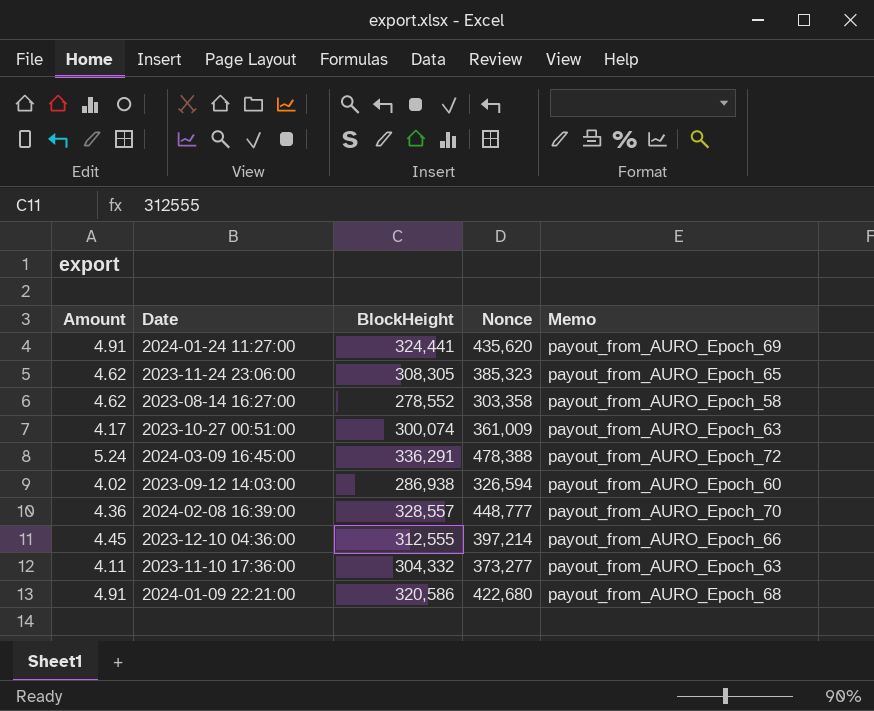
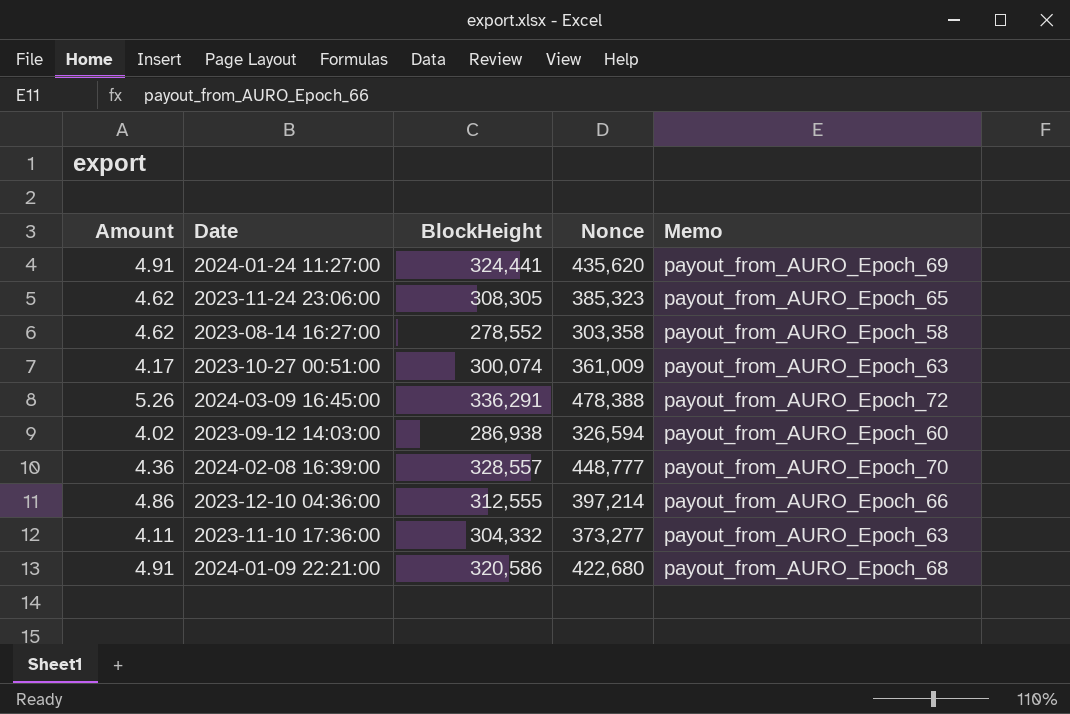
2024-03-09 16:45:00 | Amount: 5.24 -> 5.26
2023-12-10 04:36:00 | Amount: 4.45 -> 4.86

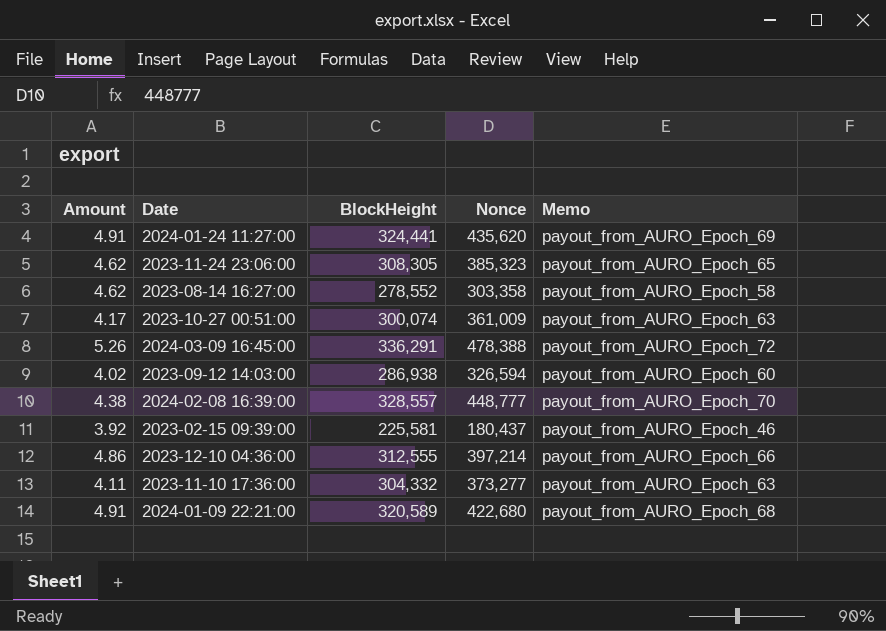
2024-02-08 16:39:00 | Amount: 4.36 -> 4.38
row 2023-02-15 09:39:00: none -> 3.92 | 225,581 | 180,437 | payout_from_AURO_Epoch_46
2024-01-09 22:21:00 | BlockHeight: 320,586 -> 320,589

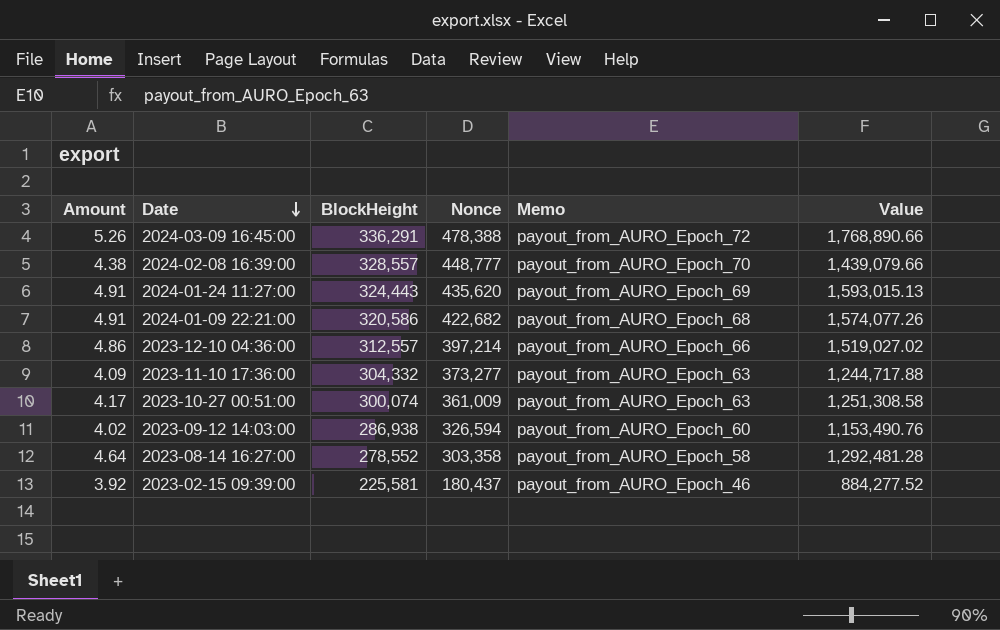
row order: none -> Date descending
column Value | formula: none -> [Amount] * [BlockHeight]
row 2023-11-24 23:06:00: 4.62 | 308,305 | 385,323 | payout_from_AURO_Epoch_65 -> none
2024-01-24 11:27:00 | BlockHeight: 324,441 -> 324,443
2024-01-09 22:21:00 | BlockHeight: 320,589 -> 320,586
2024-01-09 22:21:00 | Nonce: 422,680 -> 422,682
2023-12-10 04:36:00 | BlockHeight: 312,555 -> 312,557
2023-11-10 17:36:00 | Amount: 4.11 -> 4.09
2023-08-14 16:27:00 | Amount: 4.62 -> 4.64

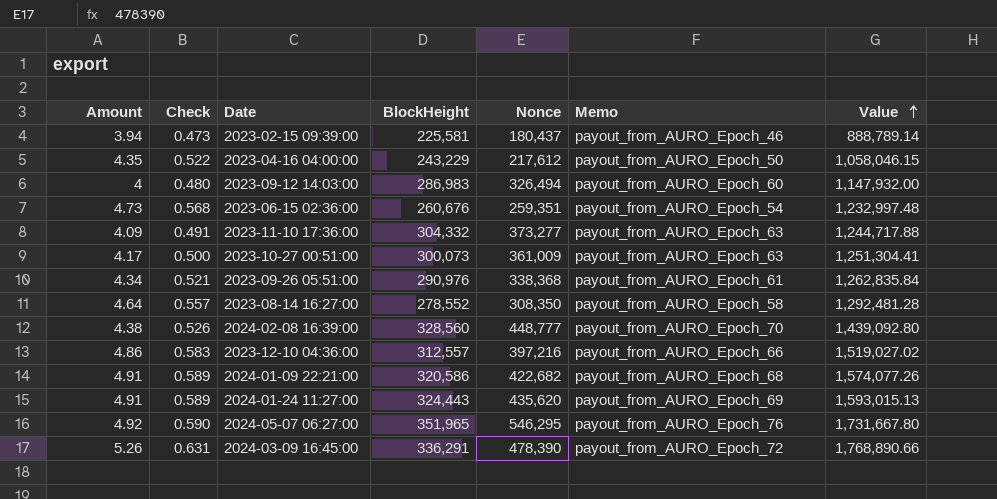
row order: Date descending -> Value ascending
column Check | formula: none -> [Amount] * 0.12
2023-02-15 09:39:00 | Amount: 3.92 -> 3.94
2023-02-15 09:39:00 | Value: 884,277.52 -> 888,789.14
row 2023-04-16 04:00:00: none -> 4.35 | 0.522 | 243,229 | 217,612 | payout_from_AURO_Epoch_50 | 1,058,046.15
2023-09-12 14:03:00 | Amount: 4.02 -> 4
2023-09-12 14:03:00 | BlockHeight: 286,938 -> 286,983
2023-09-12 14:03:00 | Nonce: 326,594 -> 326,494
2023-09-12 14:03:00 | Value: 1,153,490.76 -> 1,147,932.00
row 2023-06-15 02:36:00: none -> 4.73 | 0.568 | 260,676 | 259,351 | payout_from_AURO_Epoch_54 | 1,232,997.48
2023-10-27 00:51:00 | BlockHeight: 300,074 -> 300,073
2023-10-27 00:51:00 | Value: 1,251,308.58 -> 1,251,304.41
row 2023-09-26 05:51:00: none -> 4.34 | 0.521 | 290,976 | 338,368 | payout_from_AURO_Epoch_61 | 1,262,835.84
2023-08-14 16:27:00 | Nonce: 303,358 -> 308,350
2024-02-08 16:39:00 | BlockHeight: 328,557 -> 328,560
2024-02-08 16:39:00 | Value: 1,439,079.66 -> 1,439,092.80
2023-12-10 04:36:00 | Nonce: 397,214 -> 397,216
row 2024-05-07 06:27:00: none -> 4.92 | 0.590 | 351,965 | 546,295 | payout_from_AURO_Epoch_76 | 1,731,667.80
2024-03-09 16:45:00 | Nonce: 478,388 -> 478,390

